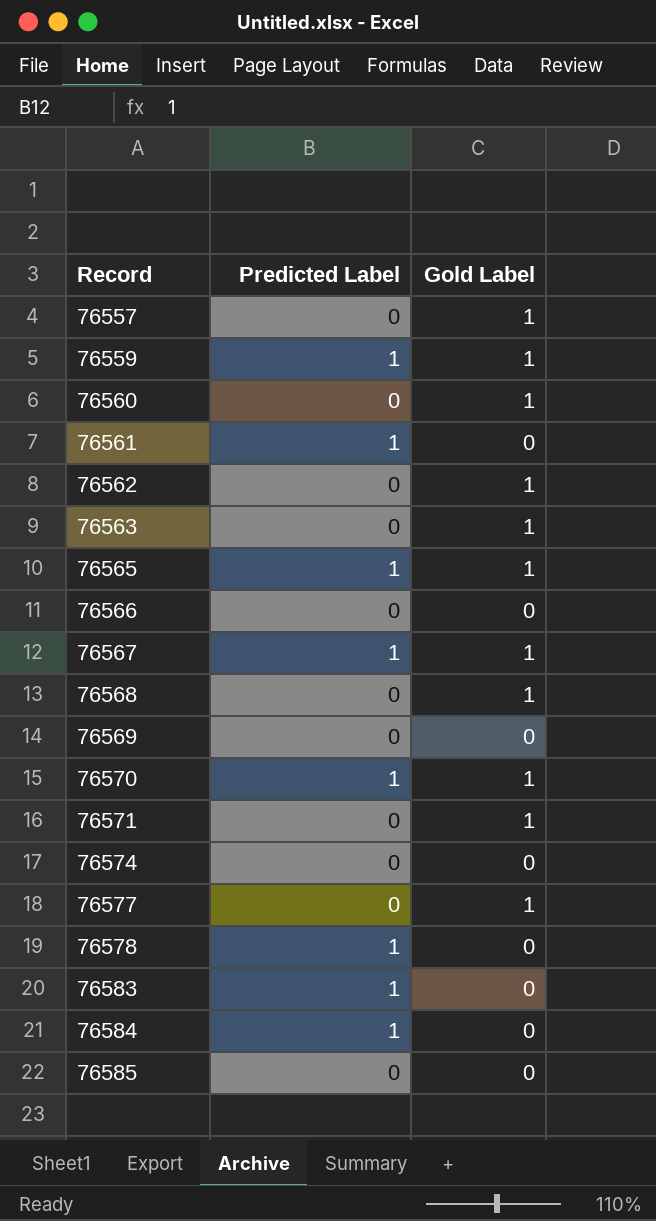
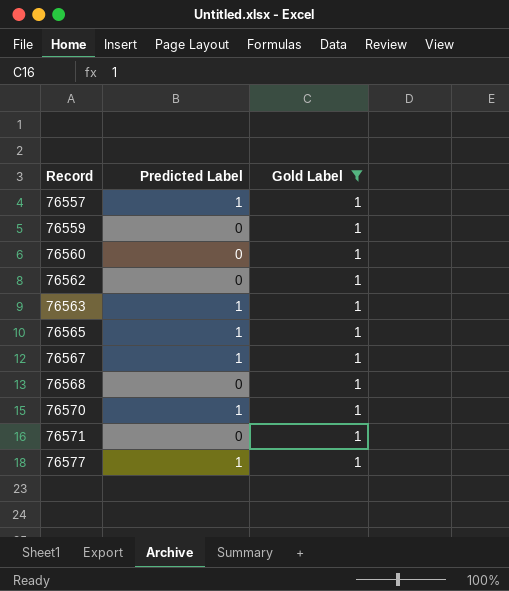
filter: none -> Gold Label = 1
76557 | Predicted Label: 0 -> 1
76559 | Predicted Label: 1 -> 0
76563 | Predicted Label: 0 -> 1
76577 | Predicted Label: 0 -> 1

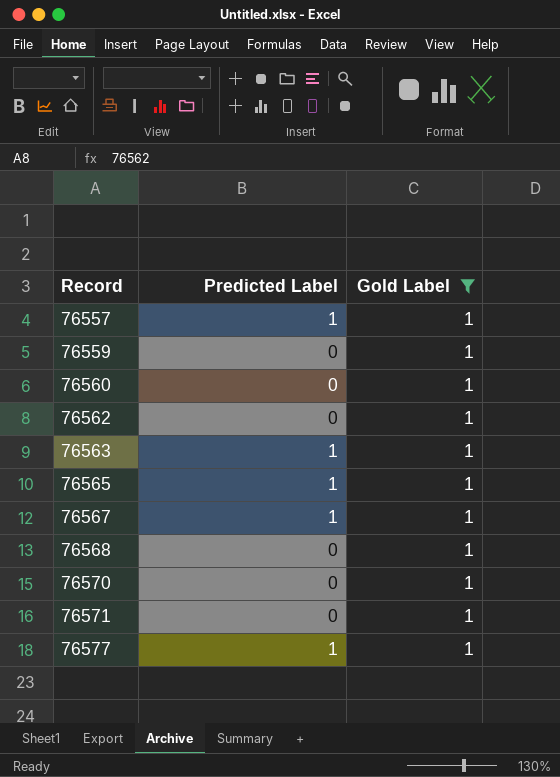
76570 | Predicted Label: 1 -> 0

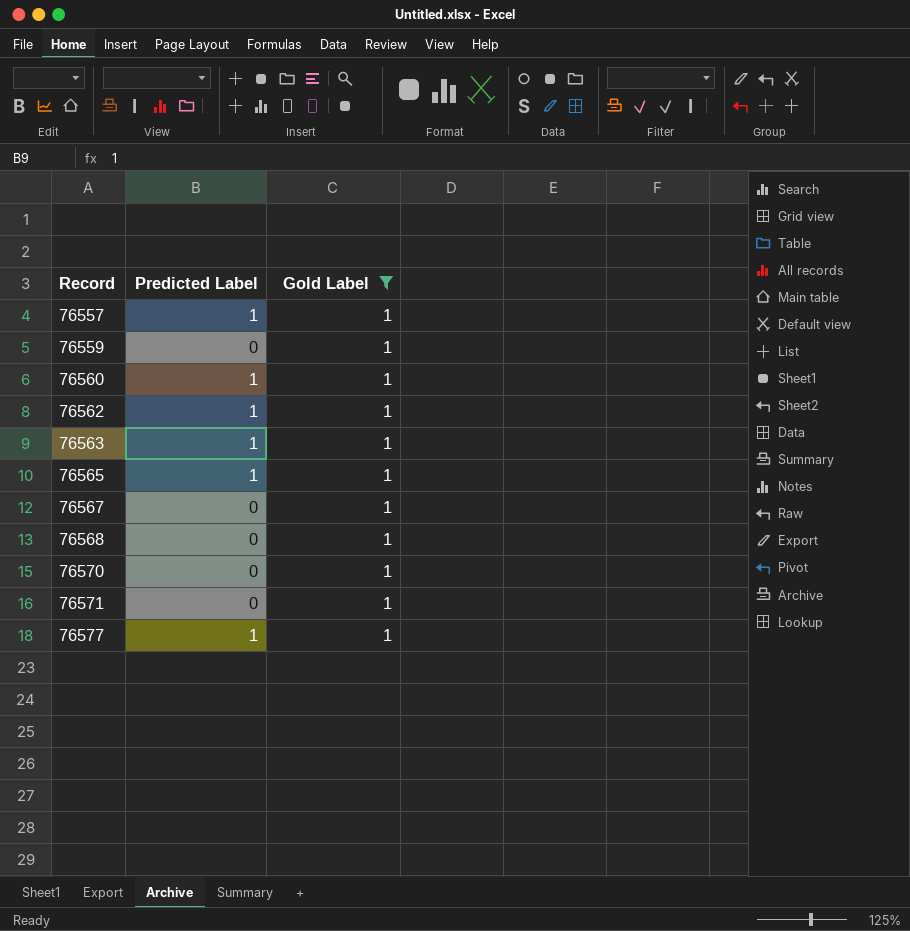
76560 | Predicted Label: 0 -> 1
76562 | Predicted Label: 0 -> 1
76567 | Predicted Label: 1 -> 0

